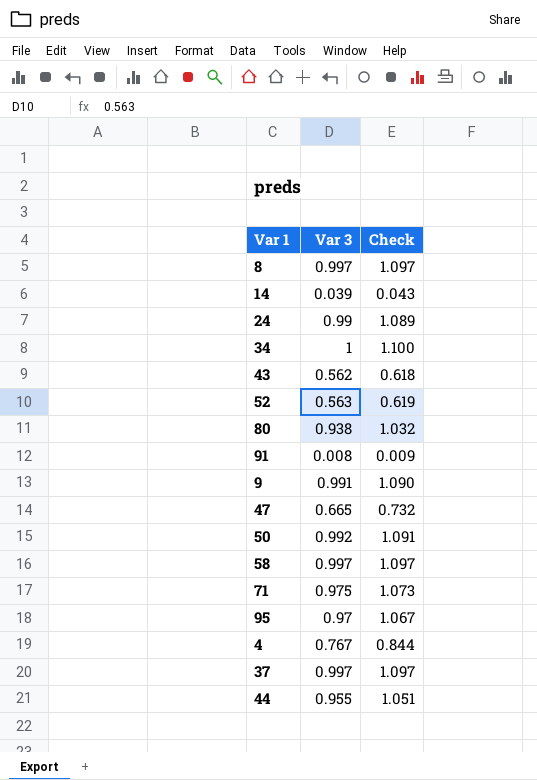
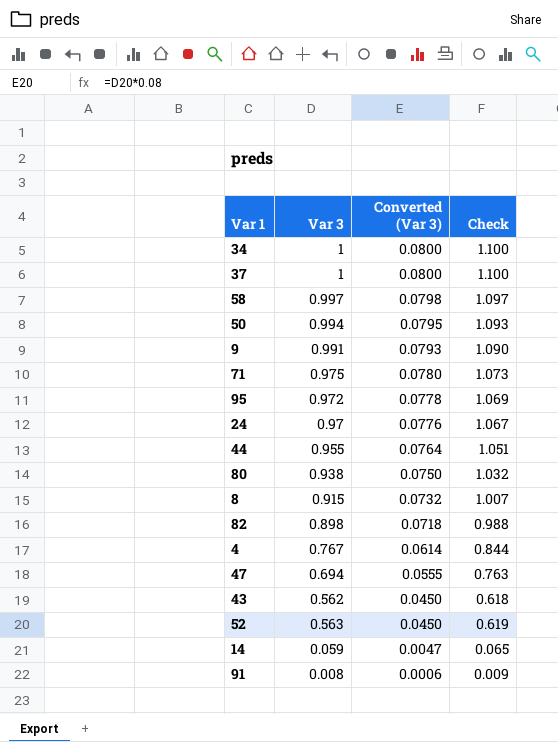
row order: none -> Converted (Var 3) descending
column Converted (Var 3) | formula: none -> [Var 3] * 0.08
37 | Var 3: 0.997 -> 1
37 | Check: 1.097 -> 1.100
50 | Var 3: 0.992 -> 0.994
50 | Check: 1.091 -> 1.093
95 | Var 3: 0.97 -> 0.972
95 | Check: 1.067 -> 1.069
24 | Var 3: 0.99 -> 0.97
24 | Check: 1.089 -> 1.067
8 | Var 3: 0.997 -> 0.915
8 | Check: 1.097 -> 1.007
row 82: none -> 0.898 | 0.0718 | 0.988
47 | Var 3: 0.665 -> 0.694
47 | Check: 0.732 -> 0.763
14 | Var 3: 0.039 -> 0.059
14 | Check: 0.043 -> 0.065

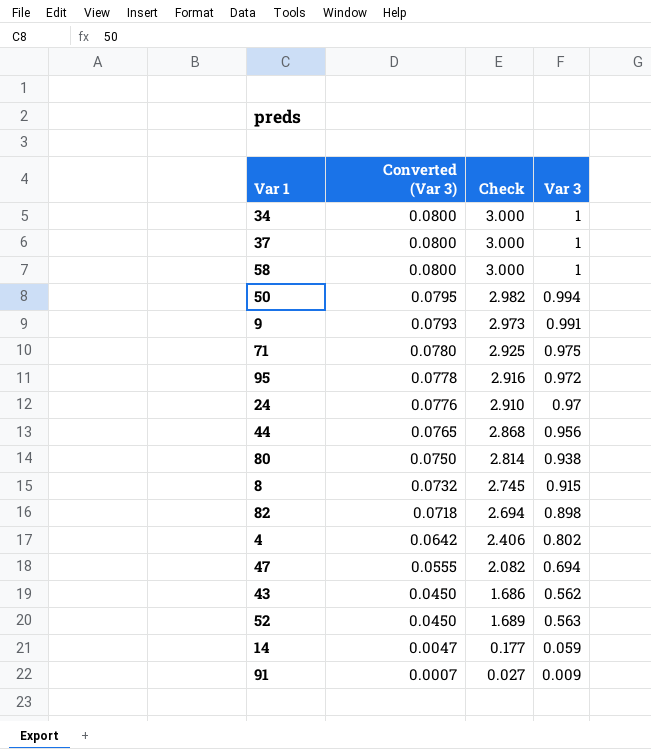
column Check | formula: [Var 3] * 1.1 -> [Var 3] * 3
column Var 3 | position: 2 -> 4
58 | Converted (Var 3): 0.0798 -> 0.0800
58 | Var 3: 0.997 -> 1
44 | Converted (Var 3): 0.0764 -> 0.0765
44 | Var 3: 0.955 -> 0.956
4 | Converted (Var 3): 0.0614 -> 0.0642
4 | Var 3: 0.767 -> 0.802
91 | Converted (Var 3): 0.0006 -> 0.0007
91 | Var 3: 0.008 -> 0.009

